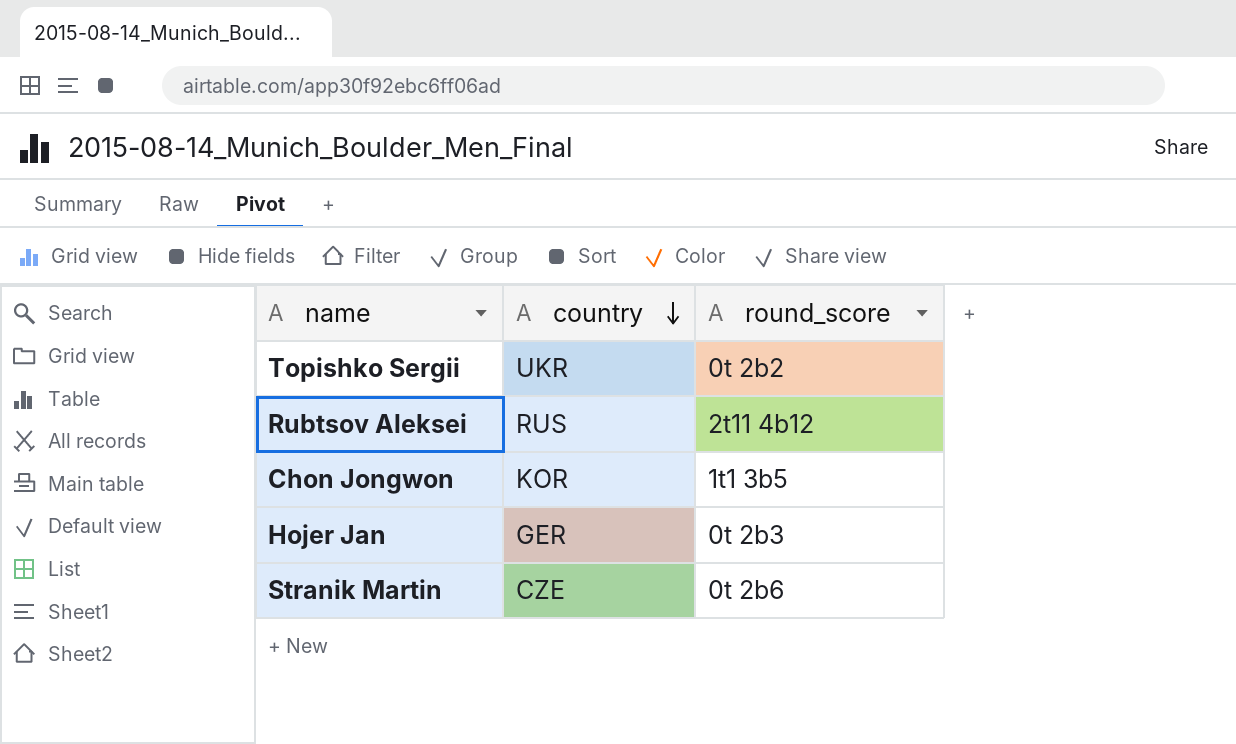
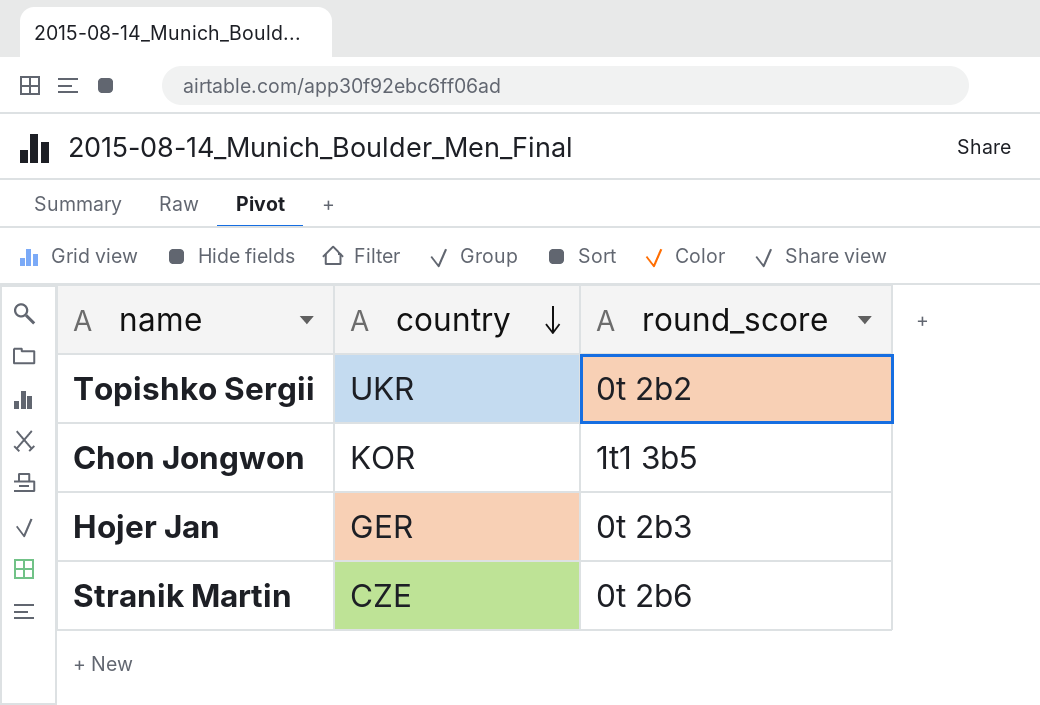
row Rubtsov Aleksei: RUS | 2t11 4b12 -> none

